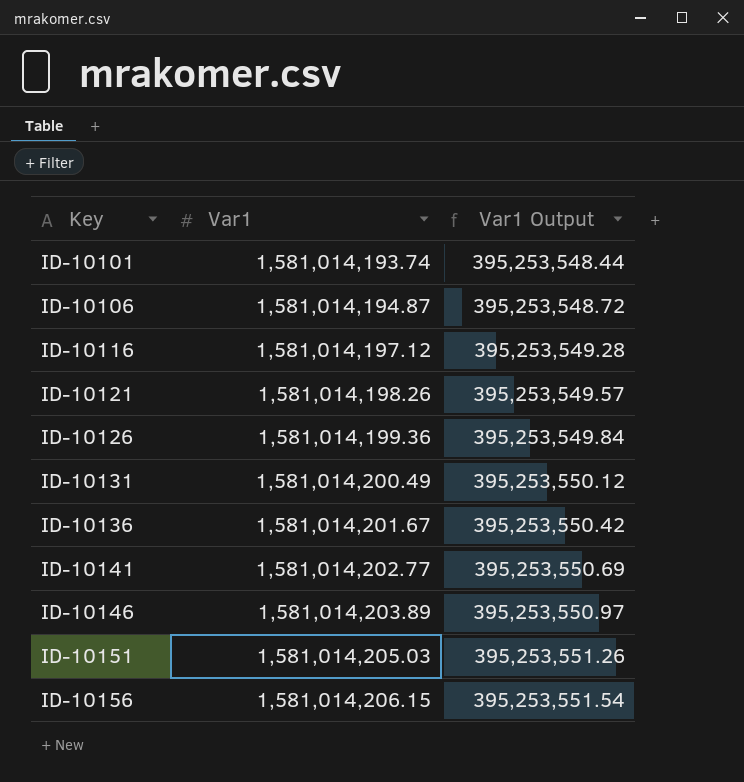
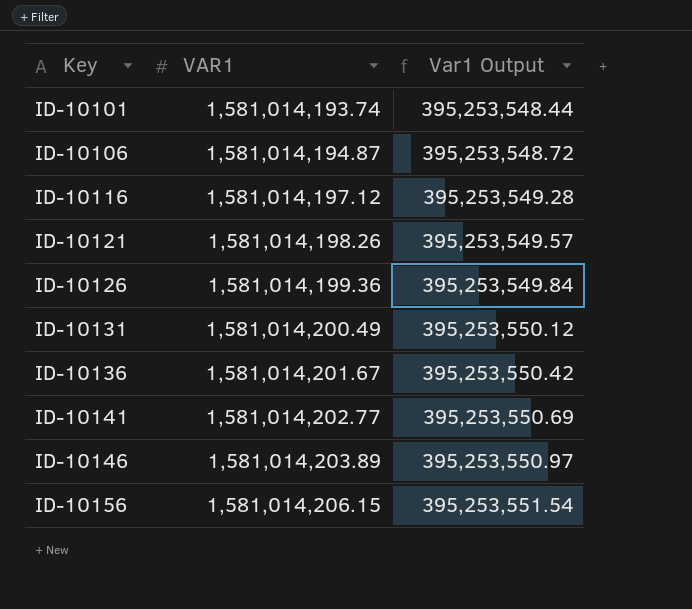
column name: Var1 -> VAR1
row ID-10151: 1,581,014,205.03 | 395,253,551.26 -> none

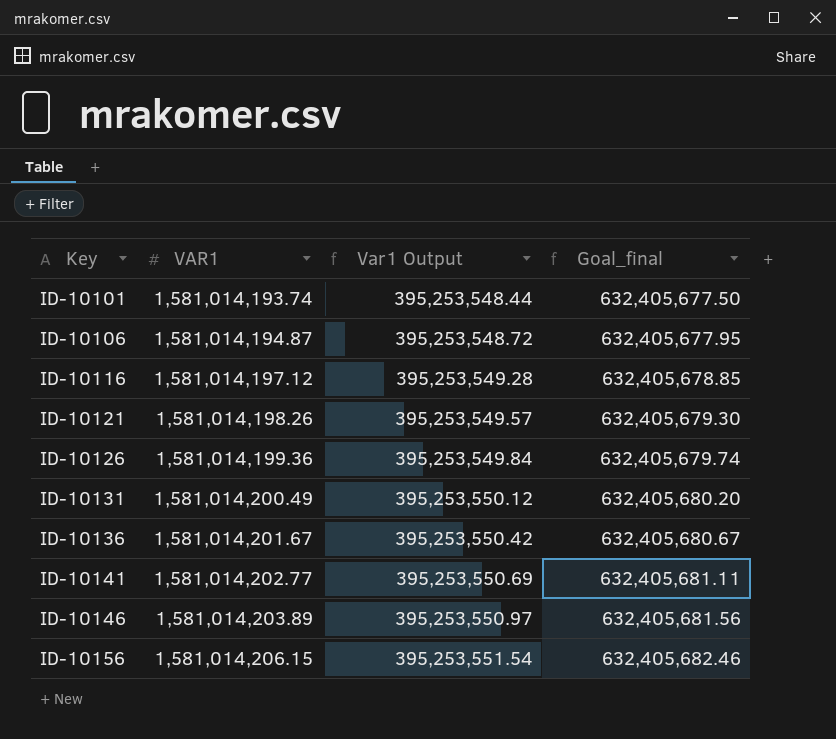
column Goal_final | formula: none -> [VAR1] * 0.4

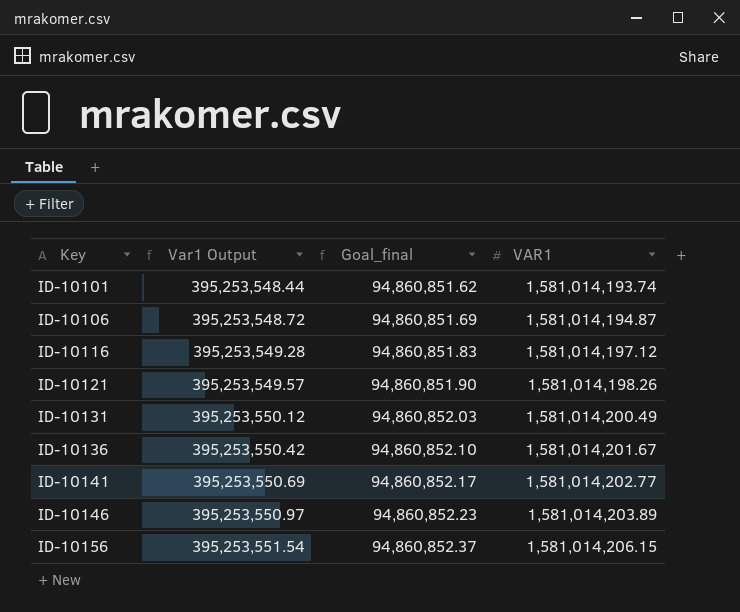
column Goal_final | formula: [VAR1] * 0.4 -> [VAR1] * 0.06
column VAR1 | position: 2 -> 4
row ID-10126: 1,581,014,199.36 | 395,253,549.84 | 632,405,679.74 -> none

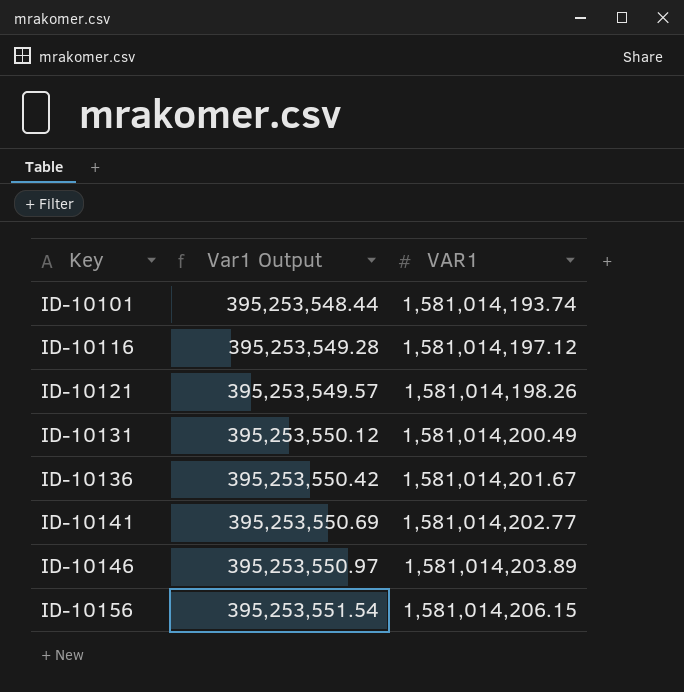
column Goal_final | formula: [VAR1] * 0.06 -> none
row ID-10106: 395,253,548.72 | 94,860,851.69 | 1,581,014,194.87 -> none

